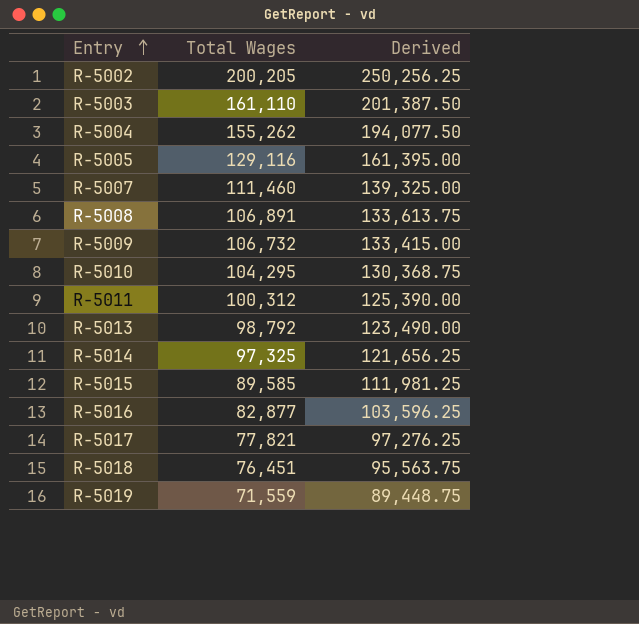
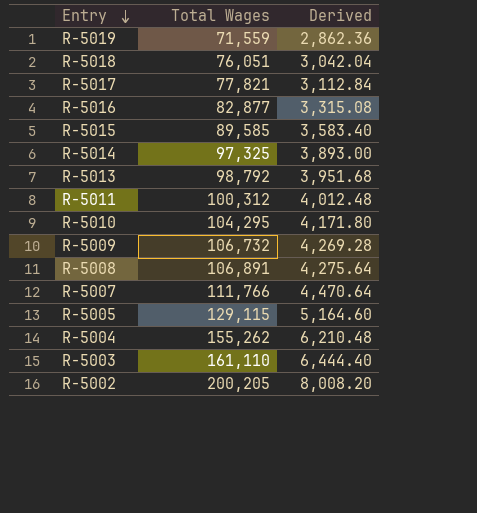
row order: Entry ascending -> Entry descending
column Derived | formula: [Total Wages] * 1.25 -> [Total Wages] * 0.04
R-5018 | Total Wages: 76,451 -> 76,051
R-5007 | Total Wages: 111,460 -> 111,766
R-5005 | Total Wages: 129,116 -> 129,115

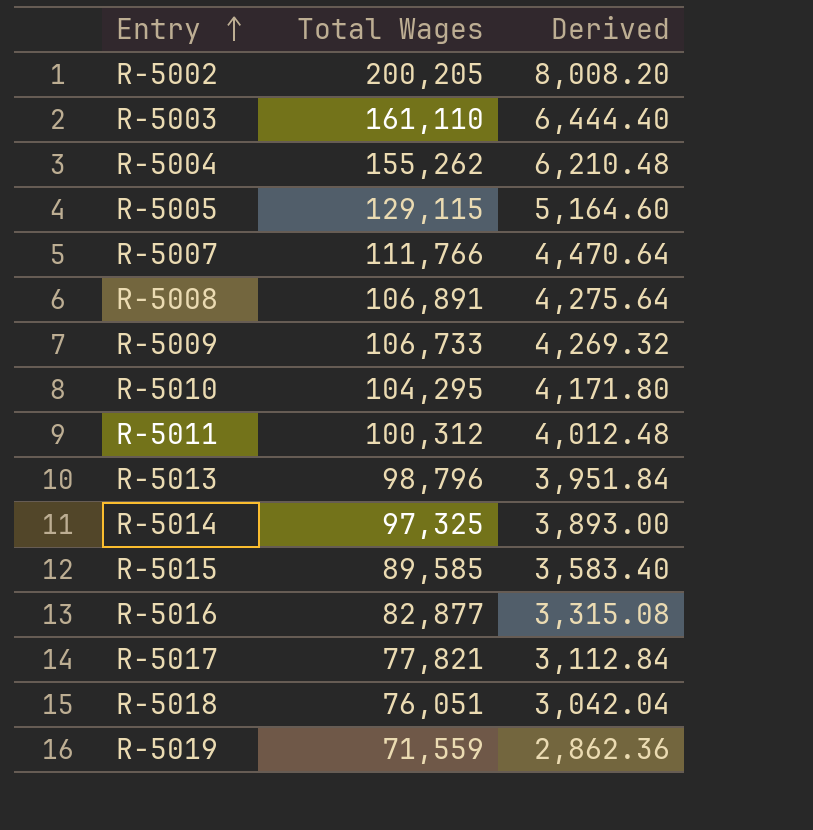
row order: Entry descending -> Entry ascending
R-5009 | Total Wages: 106,732 -> 106,733
R-5009 | Derived: 4,269.28 -> 4,269.32
R-5013 | Total Wages: 98,792 -> 98,796
R-5013 | Derived: 3,951.68 -> 3,951.84

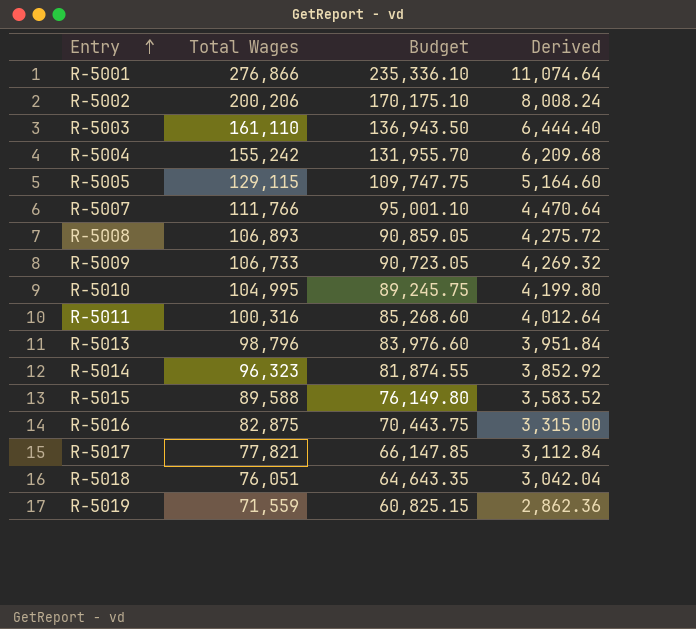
column Budget | formula: none -> [Total Wages] * 0.85
row R-5001: none -> 276,866 | 235,336.10 | 11,074.64
R-5002 | Total Wages: 200,205 -> 200,206
R-5002 | Derived: 8,008.20 -> 8,008.24
R-5004 | Total Wages: 155,262 -> 155,242
R-5004 | Derived: 6,210.48 -> 6,209.68
R-5008 | Total Wages: 106,891 -> 106,893
R-5008 | Derived: 4,275.64 -> 4,275.72
R-5010 | Total Wages: 104,295 -> 104,995
R-5010 | Derived: 4,171.80 -> 4,199.80
R-5011 | Total Wages: 100,312 -> 100,316
R-5011 | Derived: 4,012.48 -> 4,012.64
R-5014 | Total Wages: 97,325 -> 96,323
R-5014 | Derived: 3,893.00 -> 3,852.92
R-5015 | Total Wages: 89,585 -> 89,588
R-5015 | Derived: 3,583.40 -> 3,583.52
R-5016 | Total Wages: 82,877 -> 82,875
R-5016 | Derived: 3,315.08 -> 3,315.00

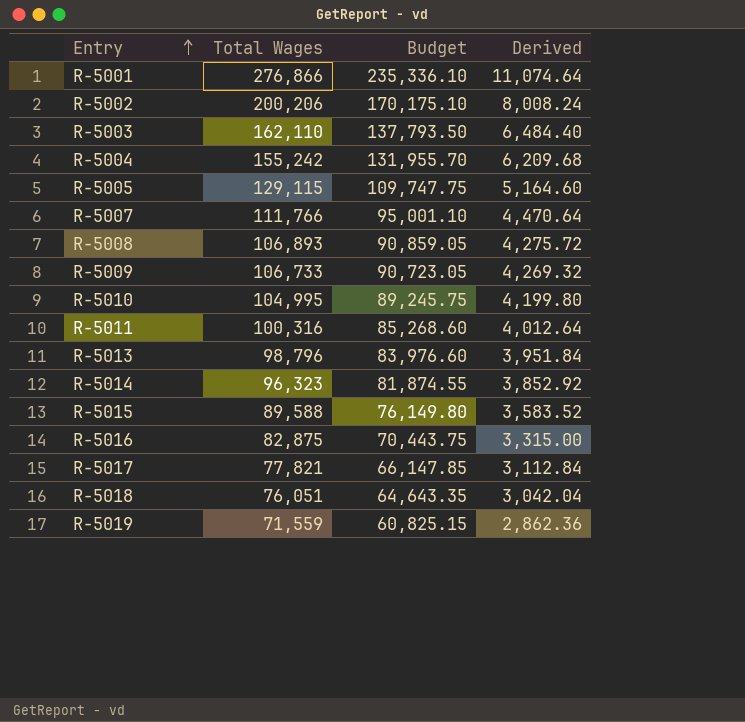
R-5003 | Total Wages: 161,110 -> 162,110
R-5003 | Budget: 136,943.50 -> 137,793.50
R-5003 | Derived: 6,444.40 -> 6,484.40

